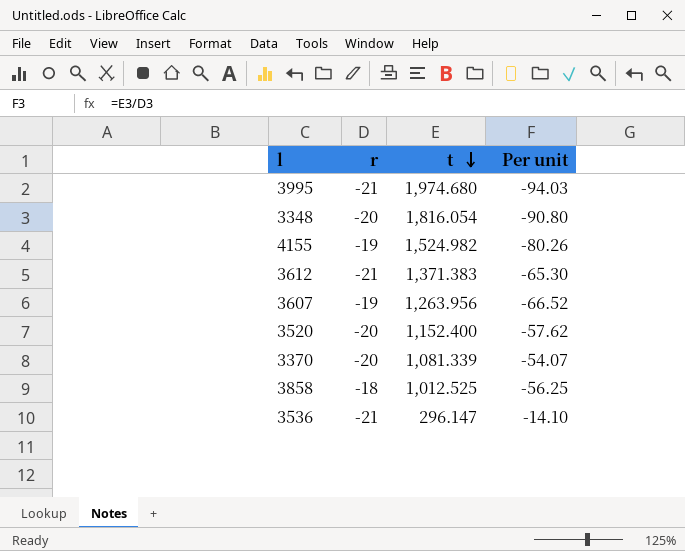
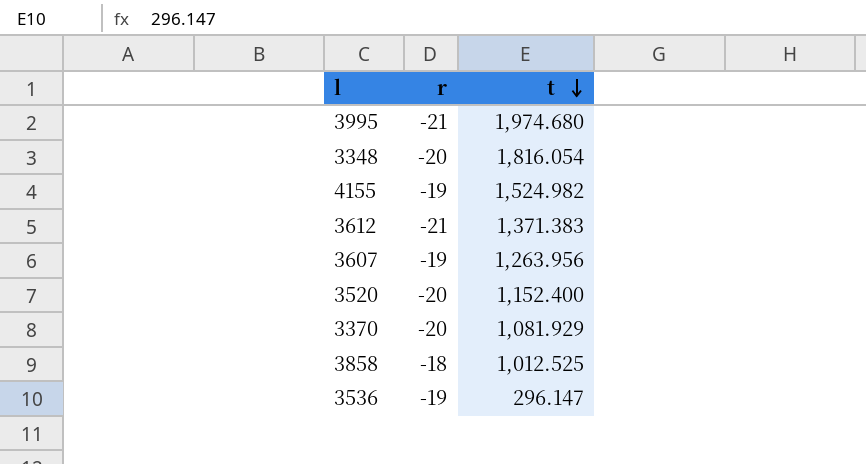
column Per unit | formula: [t] / [r] -> none
3370 | t: 1,081.339 -> 1,081.929
3536 | r: -21 -> -19

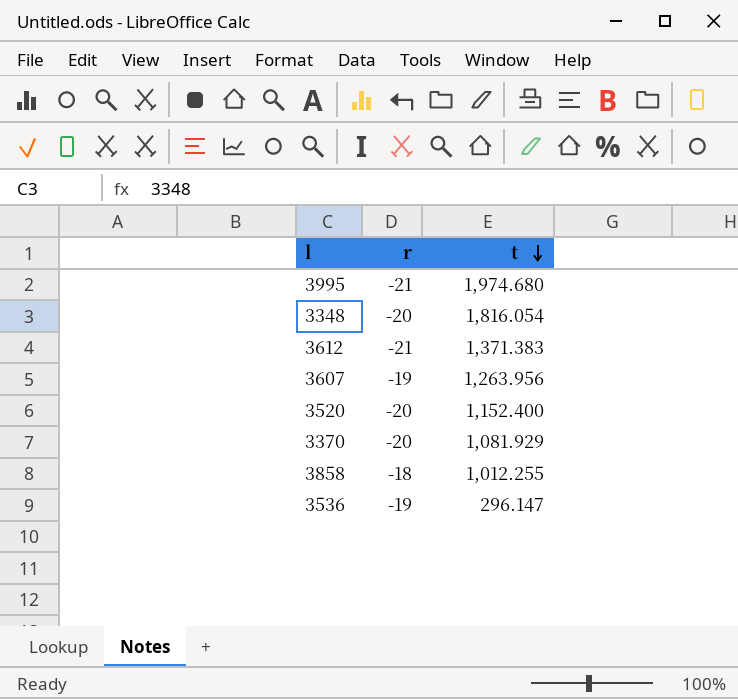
row 4155: -19 | 1,524.982 -> none
3858 | t: 1,012.525 -> 1,012.255

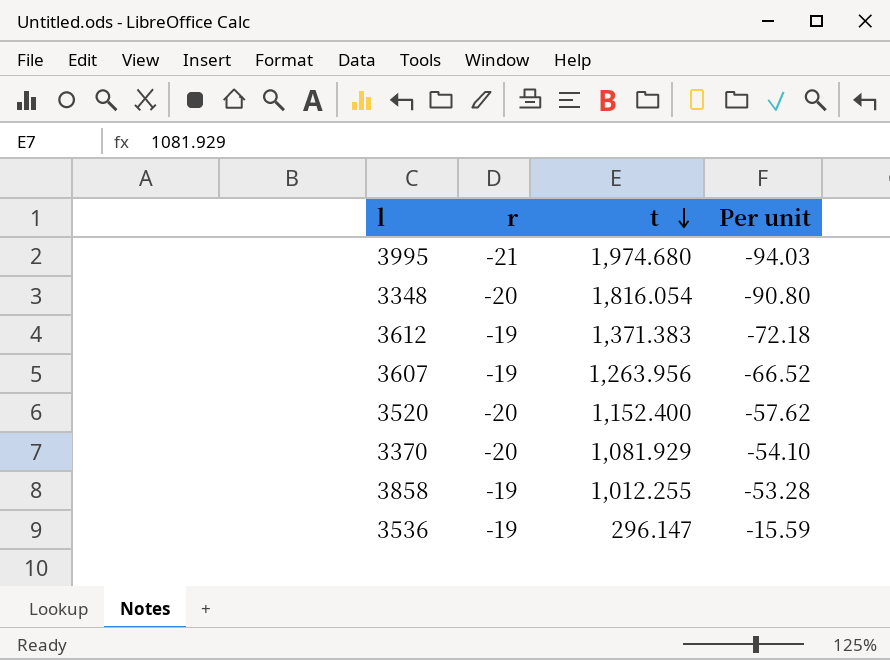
column Per unit | formula: none -> [t] / [r]
3612 | r: -21 -> -19
3858 | r: -18 -> -19

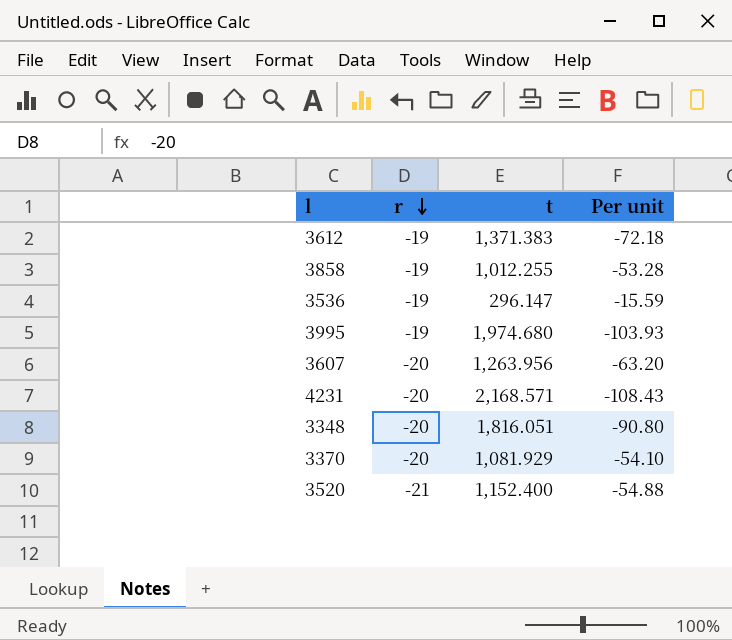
row order: t descending -> r descending
3995 | r: -21 -> -19
3995 | Per unit: -94.03 -> -103.93
3607 | r: -19 -> -20
3607 | Per unit: -66.52 -> -63.20
row 4231: none -> -20 | 2,168.571 | -108.43
3348 | t: 1,816.054 -> 1,816.051
3520 | r: -20 -> -21
3520 | Per unit: -57.62 -> -54.88

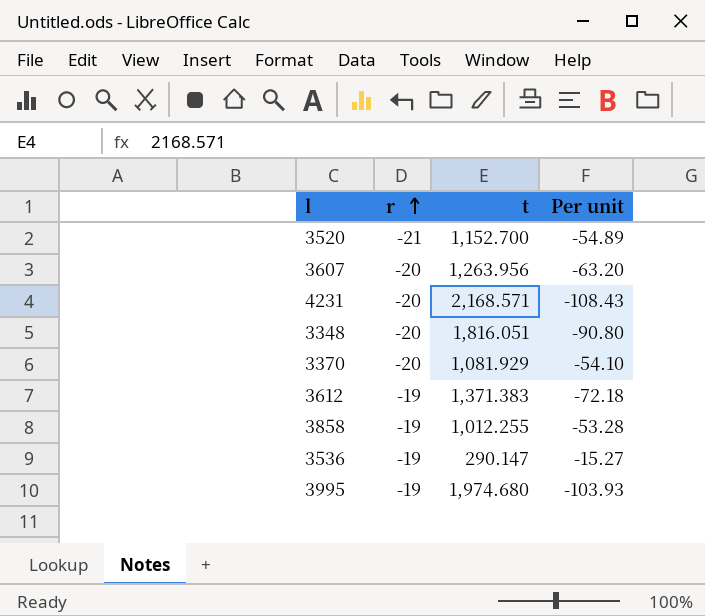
row order: r descending -> r ascending
3520 | t: 1,152.400 -> 1,152.700
3520 | Per unit: -54.88 -> -54.89
3536 | t: 296.147 -> 290.147
3536 | Per unit: -15.59 -> -15.27

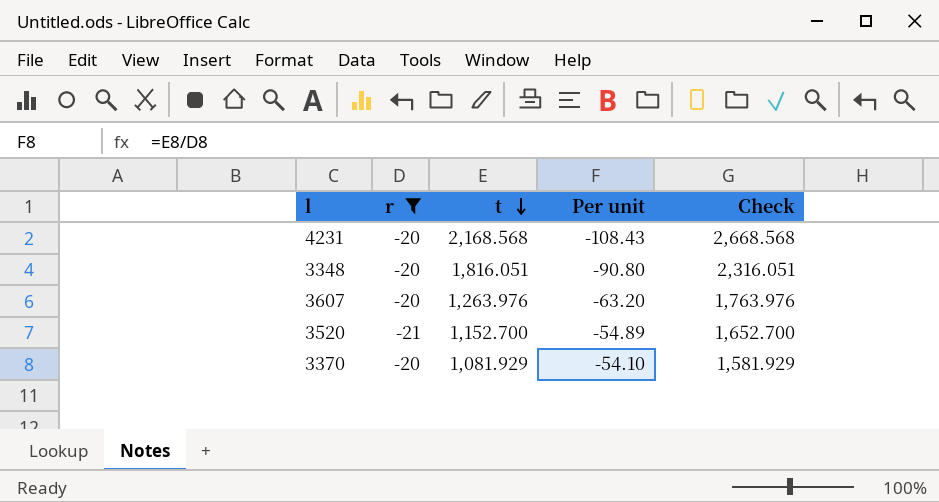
filter: none -> r != -19
row order: r ascending -> t descending
column Check | formula: none -> [t] + 500
4231 | t: 2,168.571 -> 2,168.568
3607 | t: 1,263.956 -> 1,263.976

